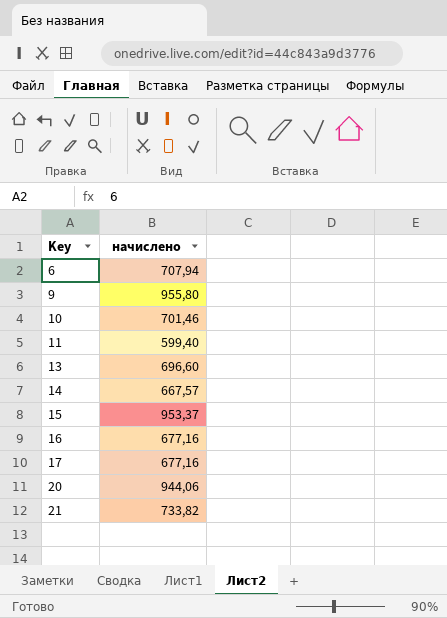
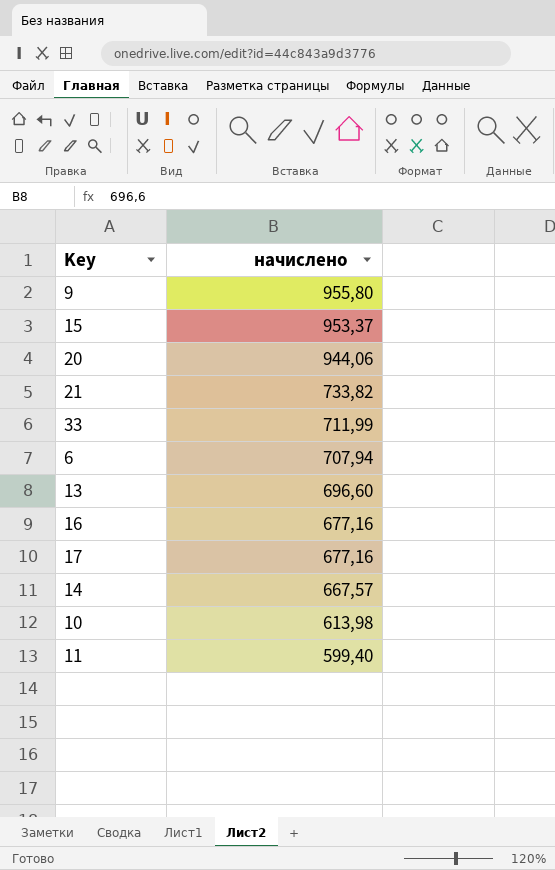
row order: Key ascending -> начислено descending
row 33: none -> 711,99
10 | начислено: 701,46 -> 613,98

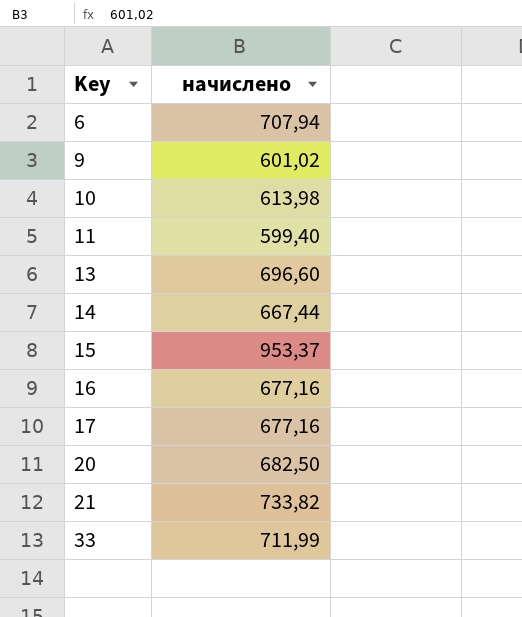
row order: начислено descending -> Key ascending
9 | начислено: 955,80 -> 601,02
14 | начислено: 667,57 -> 667,44
20 | начислено: 944,06 -> 682,50

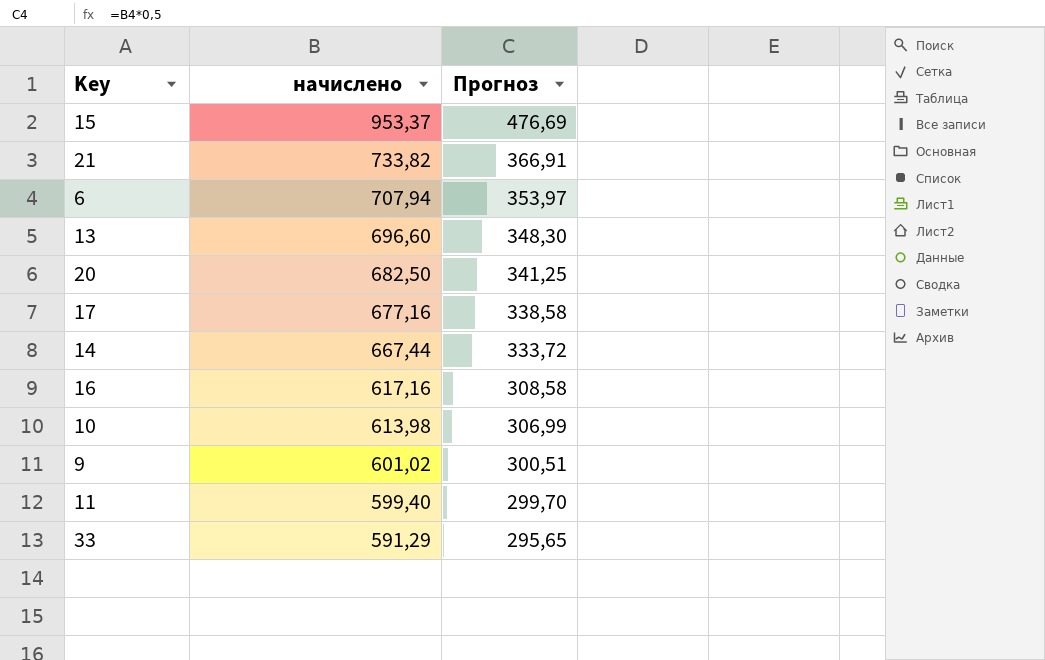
row order: Key ascending -> начислено descending
column Прогноз | formula: none -> [начислено] * 0,5
16 | начислено: 677,16 -> 617,16
33 | начислено: 711,99 -> 591,29

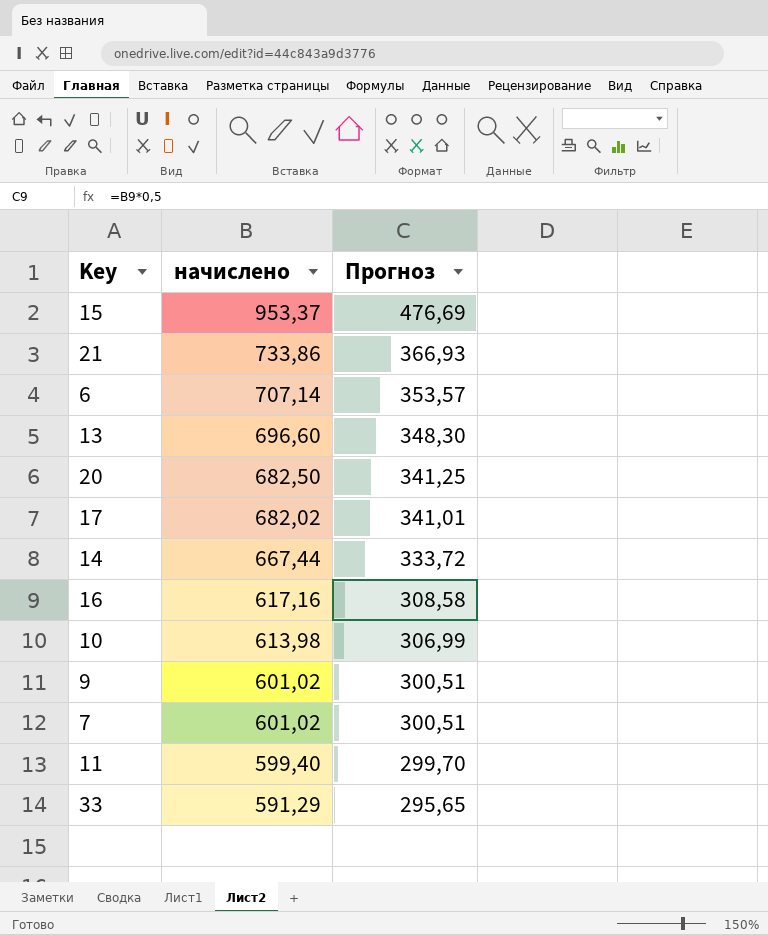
21 | начислено: 733,82 -> 733,86
21 | Прогноз: 366,91 -> 366,93
6 | начислено: 707,94 -> 707,14
6 | Прогноз: 353,97 -> 353,57
17 | начислено: 677,16 -> 682,02
17 | Прогноз: 338,58 -> 341,01
row 7: none -> 601,02 | 300,51

